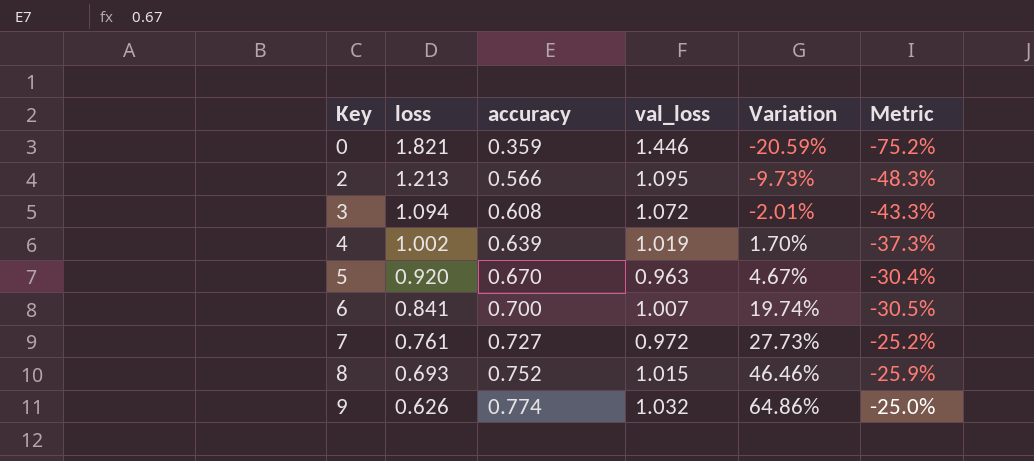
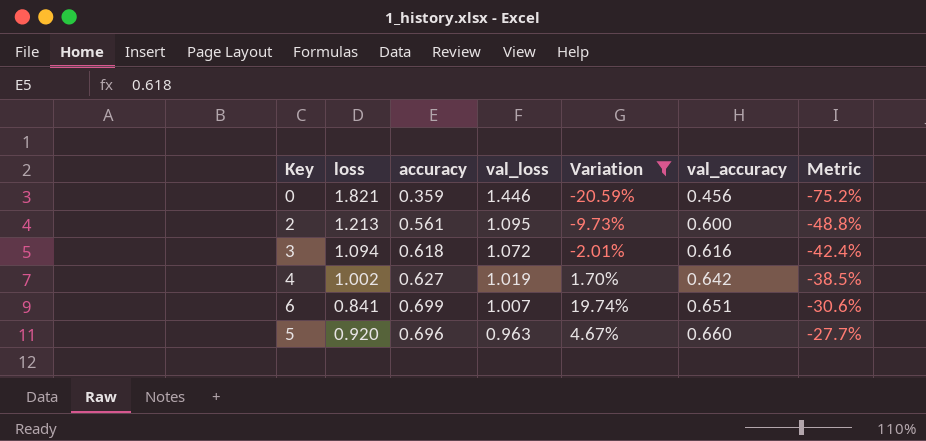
filter: none -> Variation <= 19.74%
row order: Key ascending -> val_loss descending
column val_accuracy | position: none -> 6
2 | accuracy: 0.566 -> 0.561
2 | Metric: -48.3% -> -48.8%
3 | accuracy: 0.608 -> 0.618
3 | Metric: -43.3% -> -42.4%
4 | accuracy: 0.639 -> 0.627
4 | Metric: -37.3% -> -38.5%
6 | accuracy: 0.700 -> 0.699
6 | Metric: -30.5% -> -30.6%
5 | accuracy: 0.670 -> 0.696
5 | Metric: -30.4% -> -27.7%

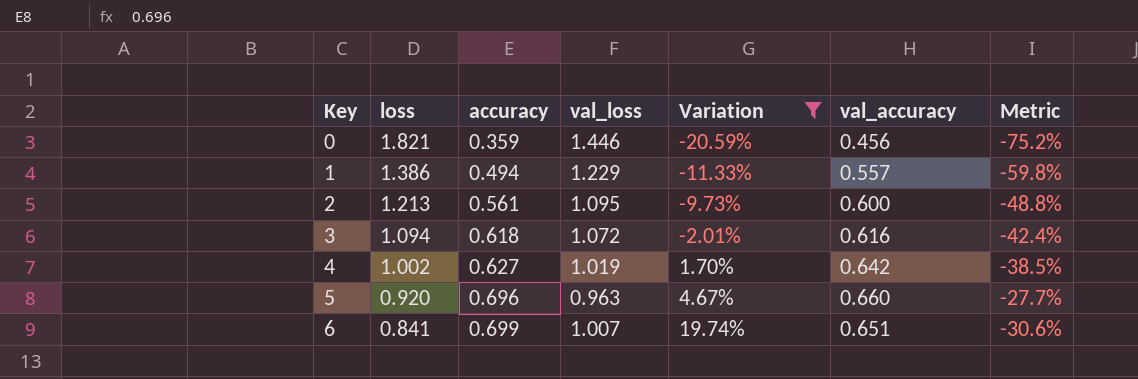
row order: val_loss descending -> Key ascending
row 1: none -> 1.386 | 0.494 | 1.229 | -11.33% | 0.557 | -59.8%

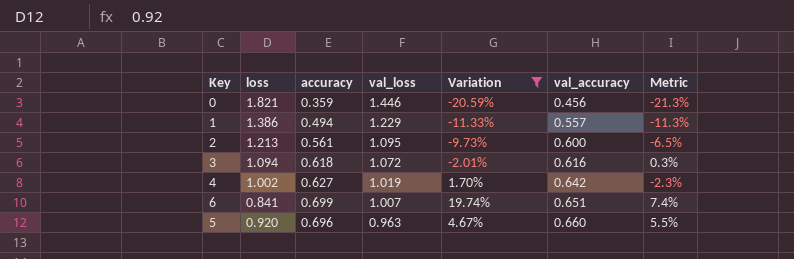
row order: Key ascending -> val_loss descending
column Metric | formula: ([accuracy] - [val_loss]) / [val_loss] -> ([accuracy] - [val_accuracy]) / [val_accuracy]

